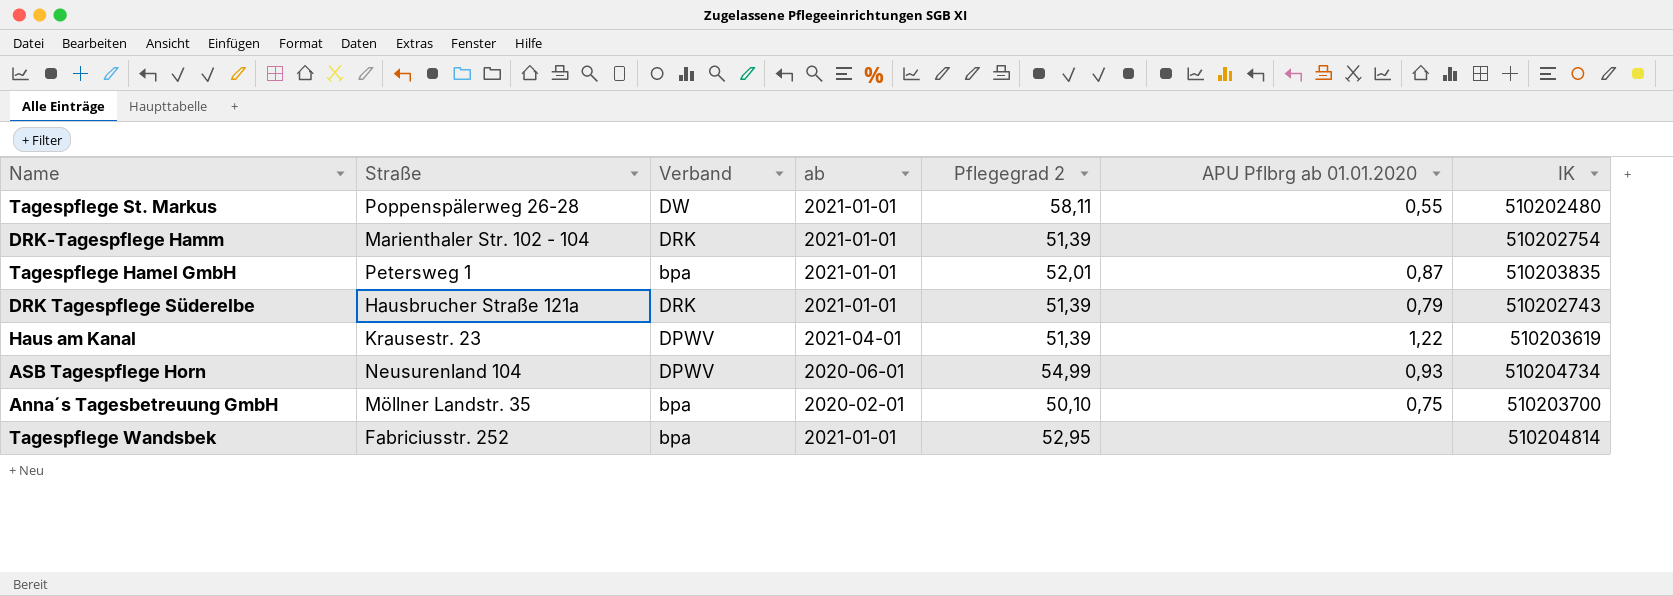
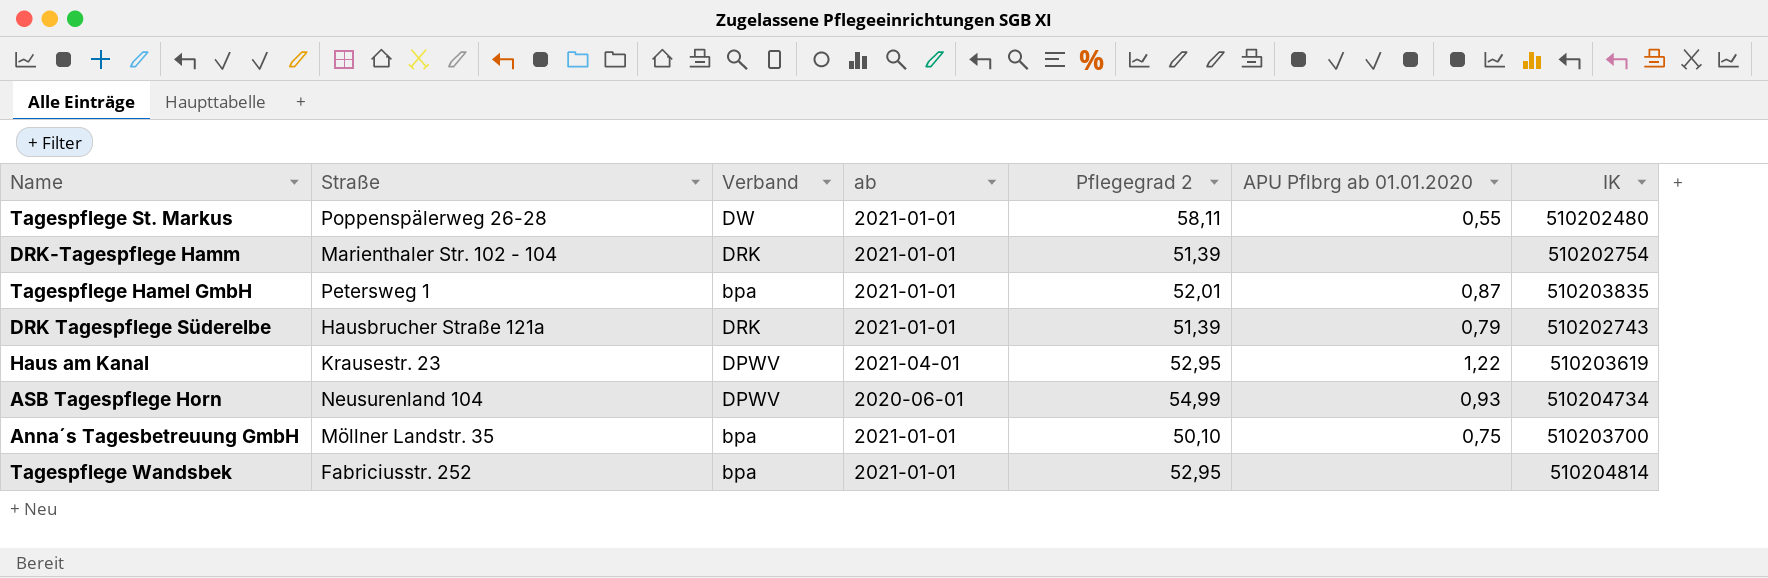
Haus am Kanal | Pflegegrad 2: 51,39 -> 52,95
Anna´s Tagesbetreuung GmbH | ab: 2020-02-01 -> 2021-01-01

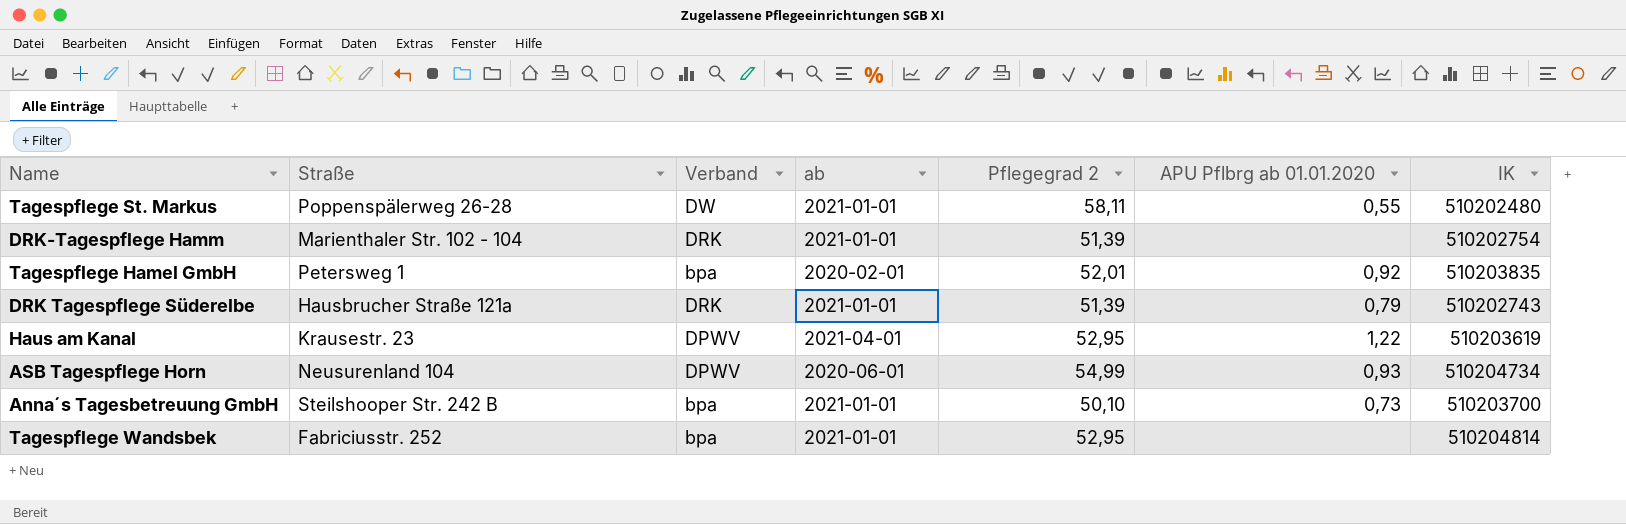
Tagespflege Hamel GmbH | ab: 2021-01-01 -> 2020-02-01
Tagespflege Hamel GmbH | APU Pflbrg ab 01.01.2020: 0,87 -> 0,92
Anna´s Tagesbetreuung GmbH | Straße: Möllner Landstr. 35 -> Steilshooper Str. 242 B
Anna´s Tagesbetreuung GmbH | APU Pflbrg ab 01.01.2020: 0,75 -> 0,73

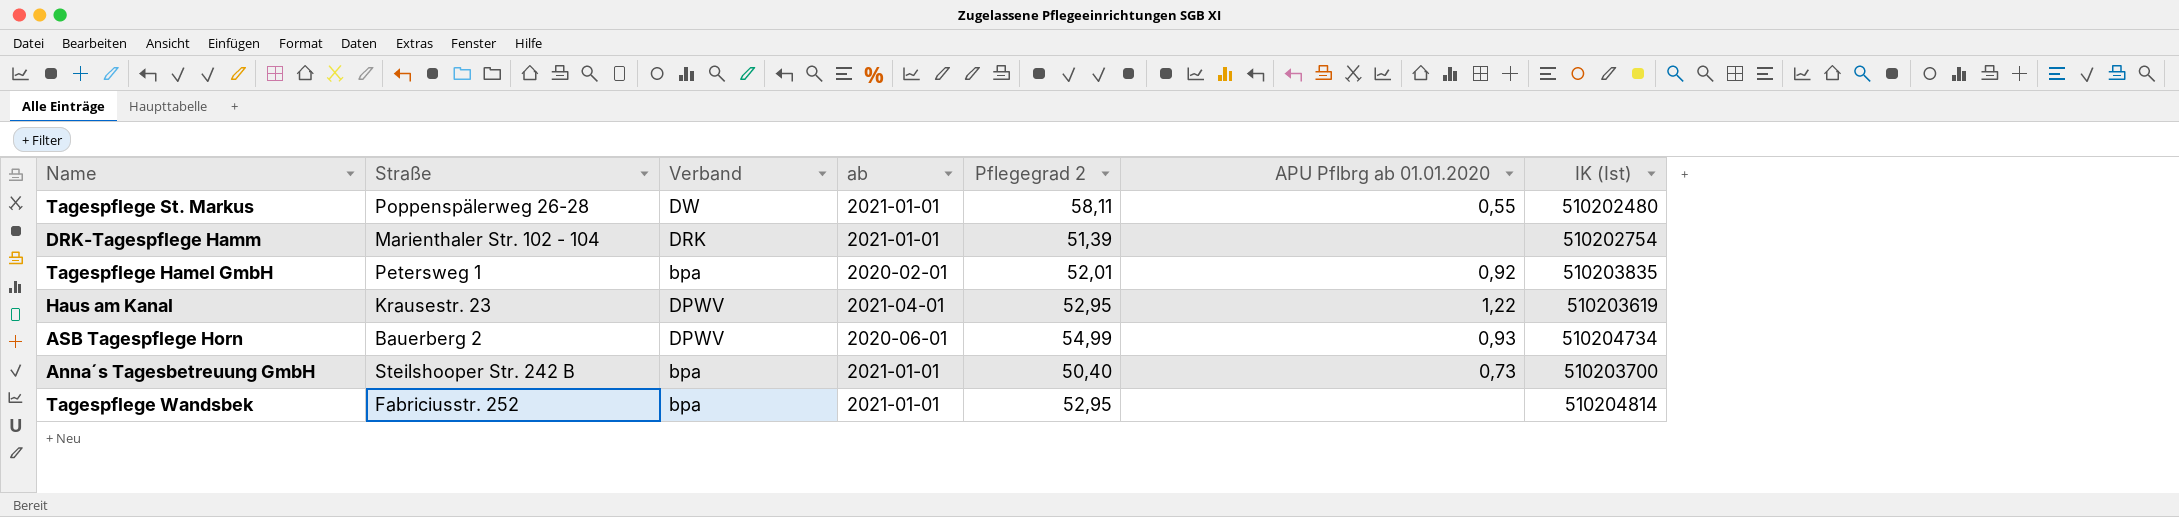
column name: IK -> IK (Ist)
row DRK Tagespflege Süderelbe: Hausbrucher Straße 121a | DRK | 2021-01-01 | 51,39 | 0,79 | 510202743 -> none
ASB Tagespflege Horn | Straße: Neusurenland 104 -> Bauerberg 2
Anna´s Tagesbetreuung GmbH | Pflegegrad 2: 50,10 -> 50,40

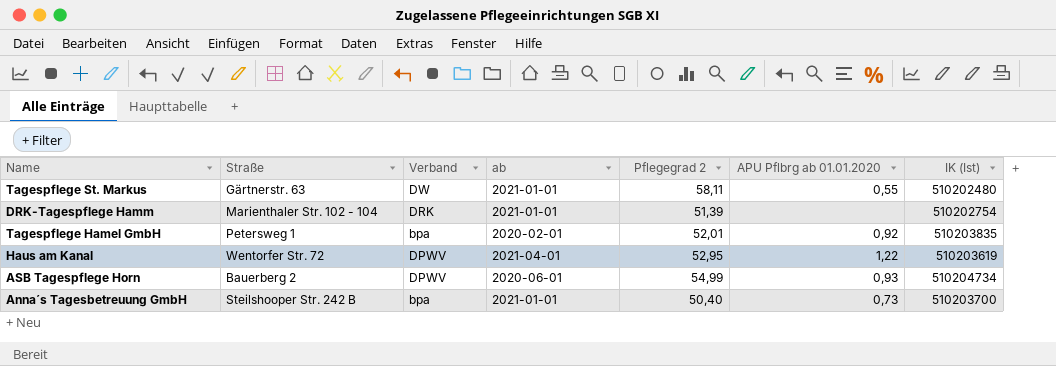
row Tagespflege Wandsbek: Fabriciusstr. 252 | bpa | 2021-01-01 | 52,95 | none | 510204814 -> none
Tagespflege St. Markus | Straße: Poppenspälerweg 26-28 -> Gärtnerstr. 63
Haus am Kanal | Straße: Krausestr. 23 -> Wentorfer Str. 72

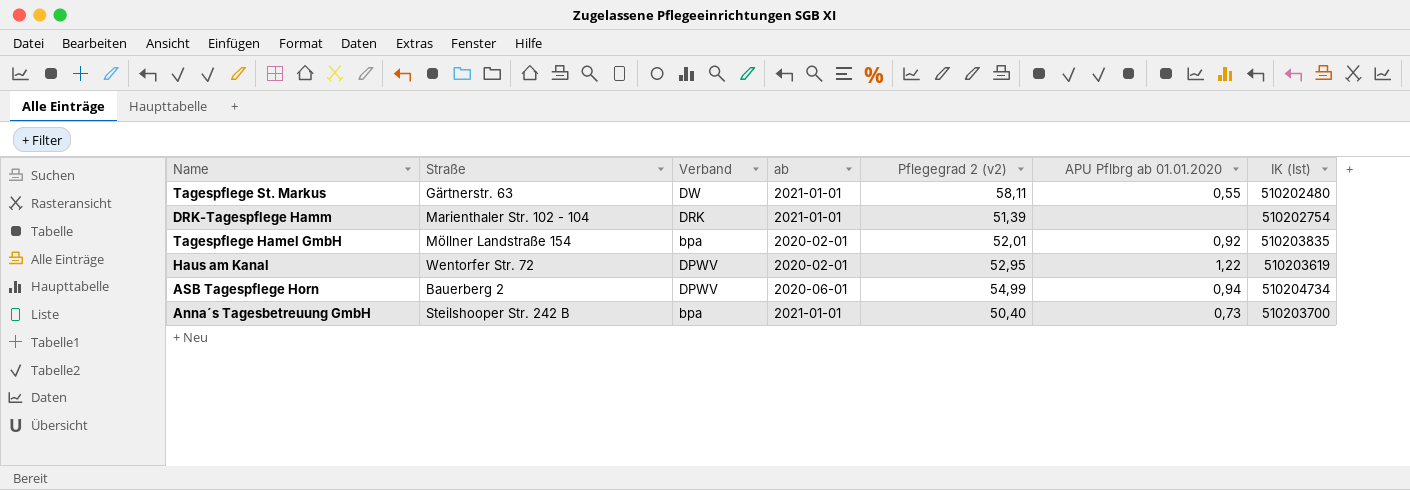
column name: Pflegegrad 2 -> Pflegegrad 2 (v2)
Tagespflege Hamel GmbH | Straße: Petersweg 1 -> Möllner Landstraße 154
Haus am Kanal | ab: 2021-04-01 -> 2020-02-01
ASB Tagespflege Horn | APU Pflbrg ab 01.01.2020: 0,93 -> 0,94

